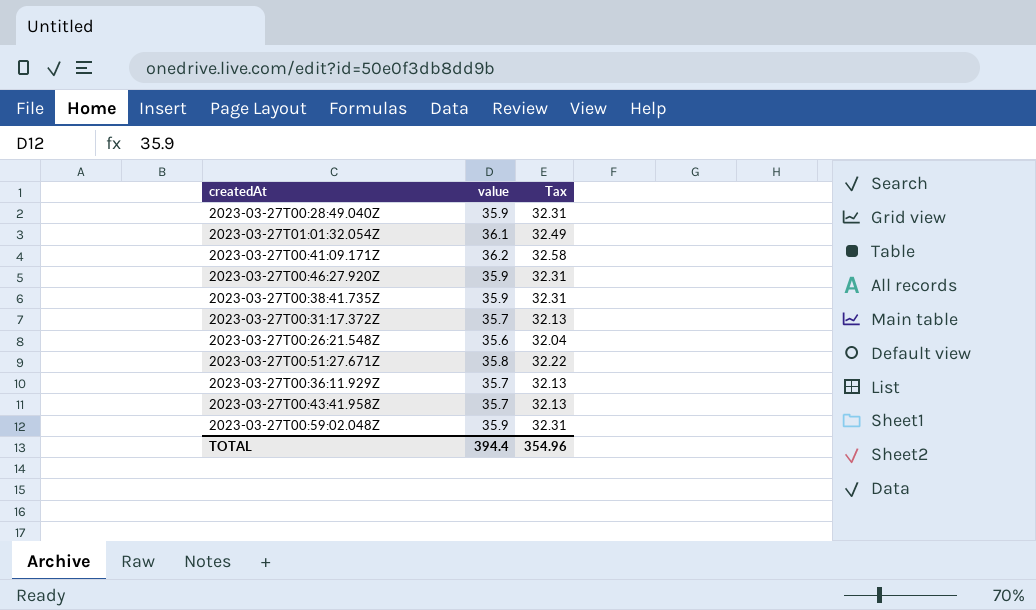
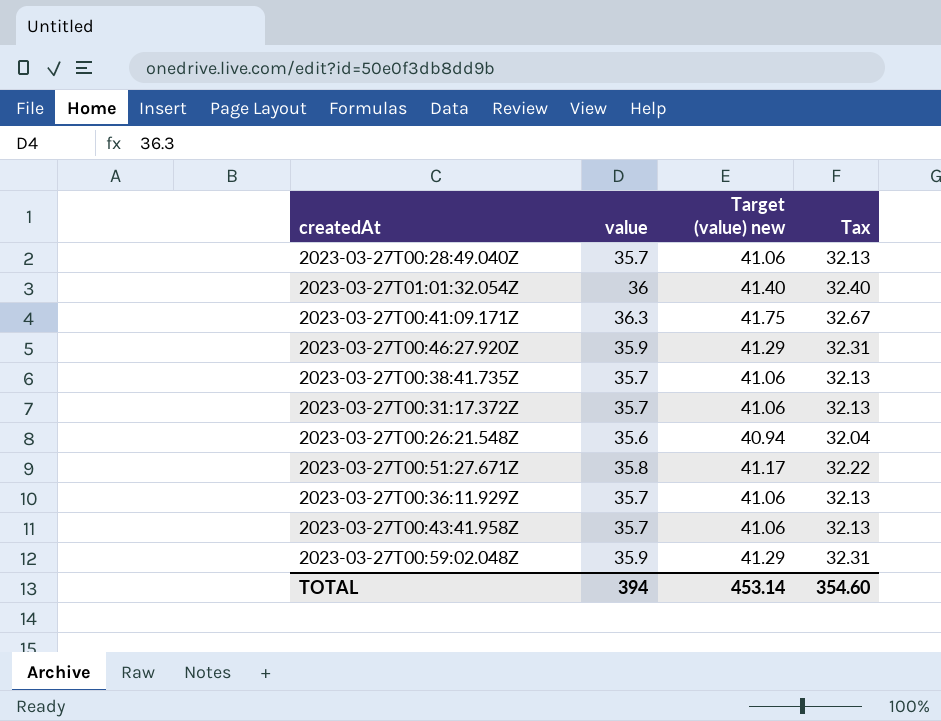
column Target (value) new | formula: none -> [value] * 1.15
2023-03-27T00:28:49.040Z | value: 35.9 -> 35.7
2023-03-27T00:28:49.040Z | Tax: 32.31 -> 32.13
2023-03-27T01:01:32.054Z | value: 36.1 -> 36
2023-03-27T01:01:32.054Z | Tax: 32.49 -> 32.40
2023-03-27T00:41:09.171Z | value: 36.2 -> 36.3
2023-03-27T00:41:09.171Z | Tax: 32.58 -> 32.67
2023-03-27T00:38:41.735Z | value: 35.9 -> 35.7
2023-03-27T00:38:41.735Z | Tax: 32.31 -> 32.13
TOTAL | value: 394.4 -> 394
TOTAL | Tax: 354.96 -> 354.60

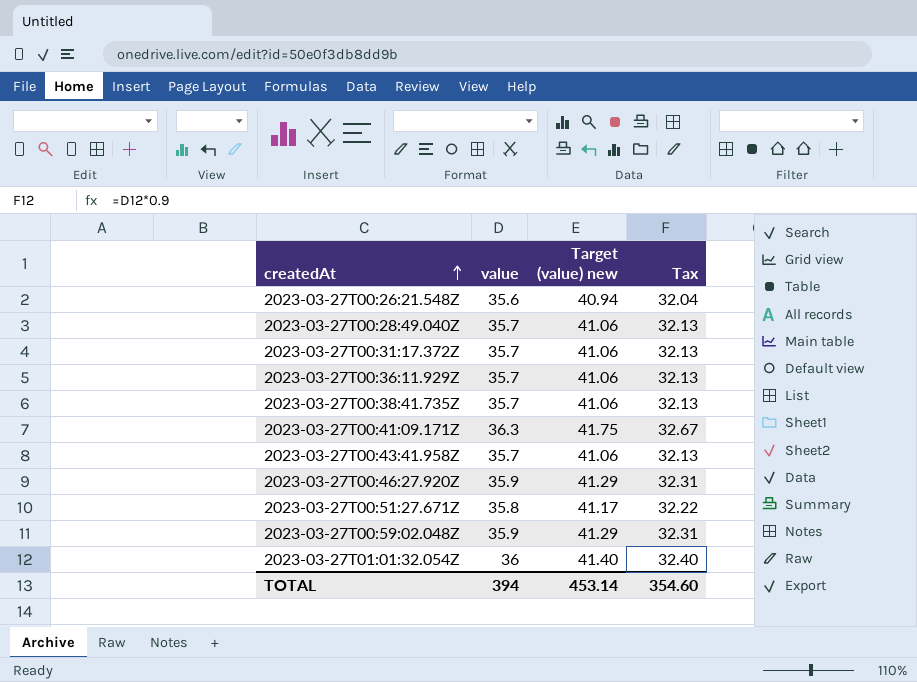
row order: none -> createdAt ascending

